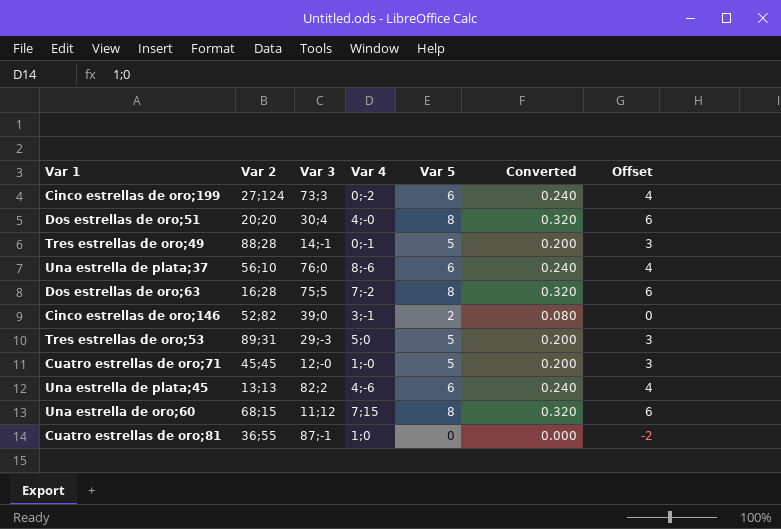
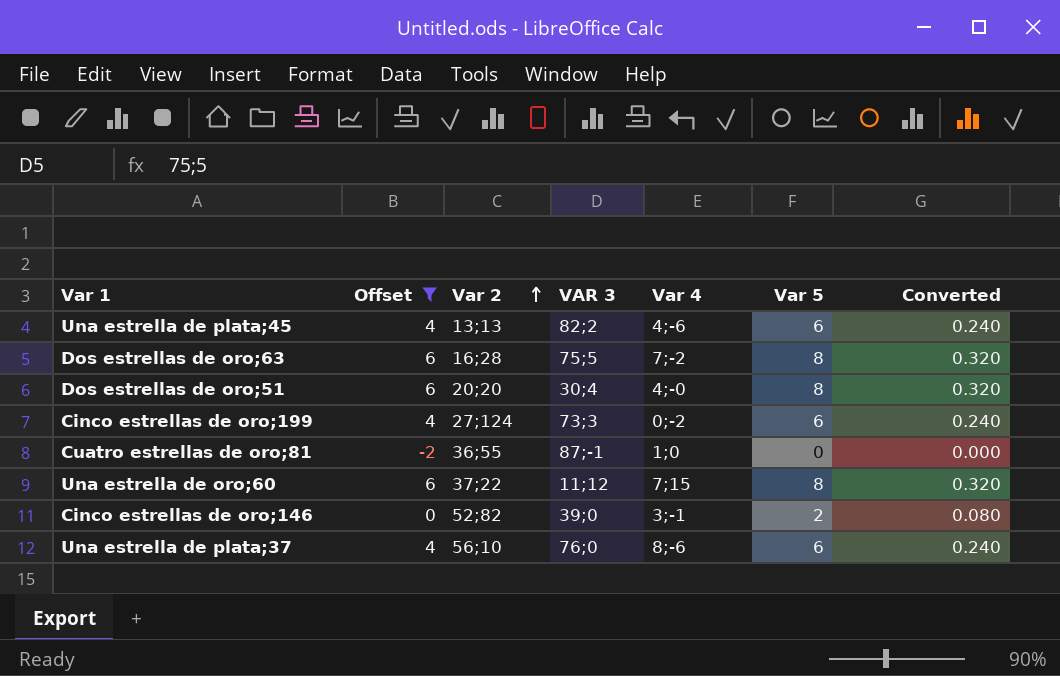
filter: none -> Offset != 3
row order: none -> Var 2 ascending
column Offset | position: 7 -> 2
column name: Var 3 -> VAR 3
Una estrella de oro;60 | Var 2: 68;15 -> 37;22

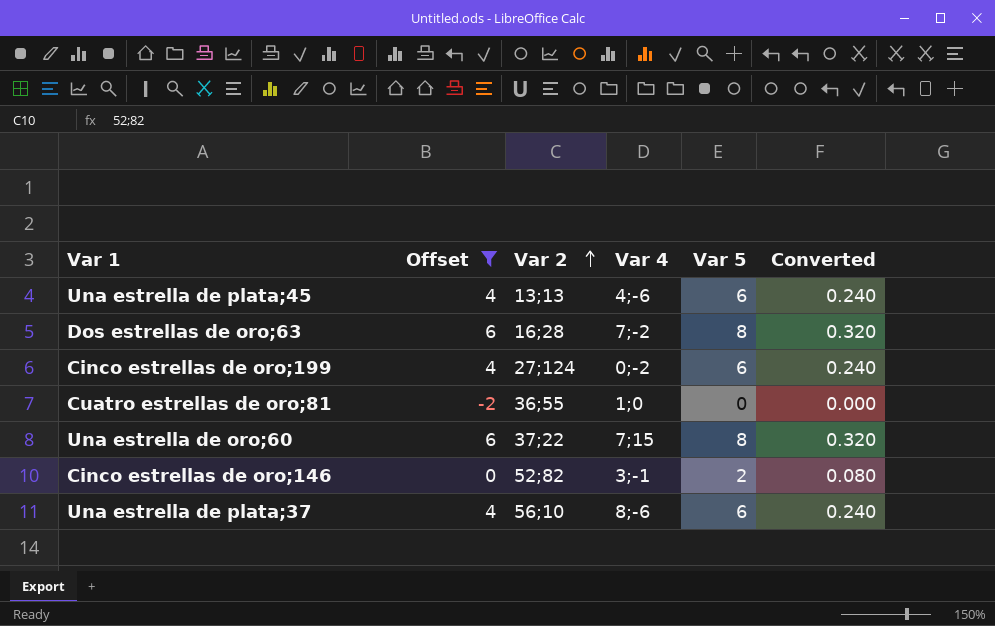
column VAR 3 | position: 4 -> none
row Dos estrellas de oro;51: 6 | 20;20 | 30;4 | 4;-0 | 8 | 0.320 -> none

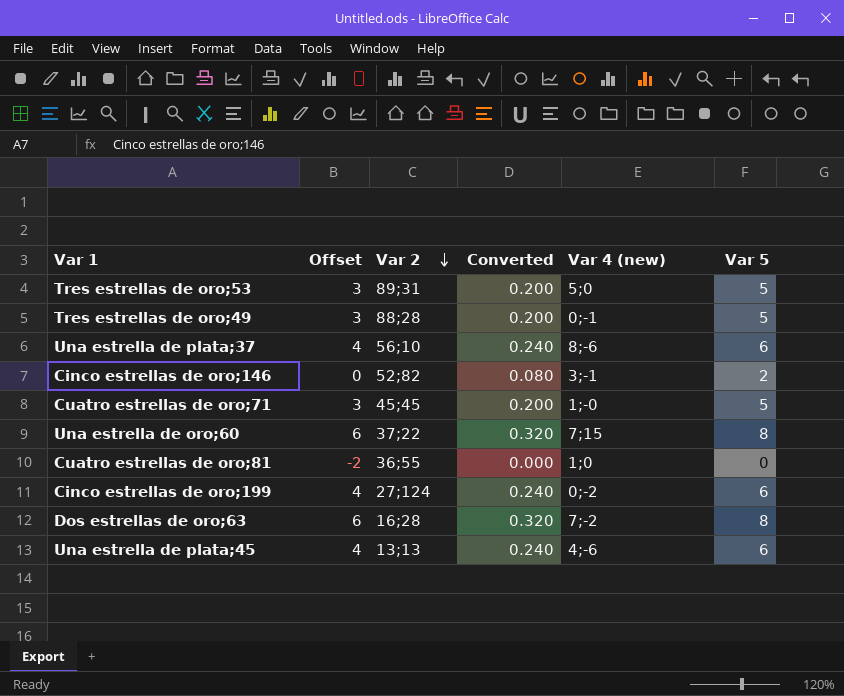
filter: Offset != 3 -> none
row order: Var 2 ascending -> Var 2 descending
column Converted | position: 6 -> 4
column name: Var 4 -> Var 4 (new)

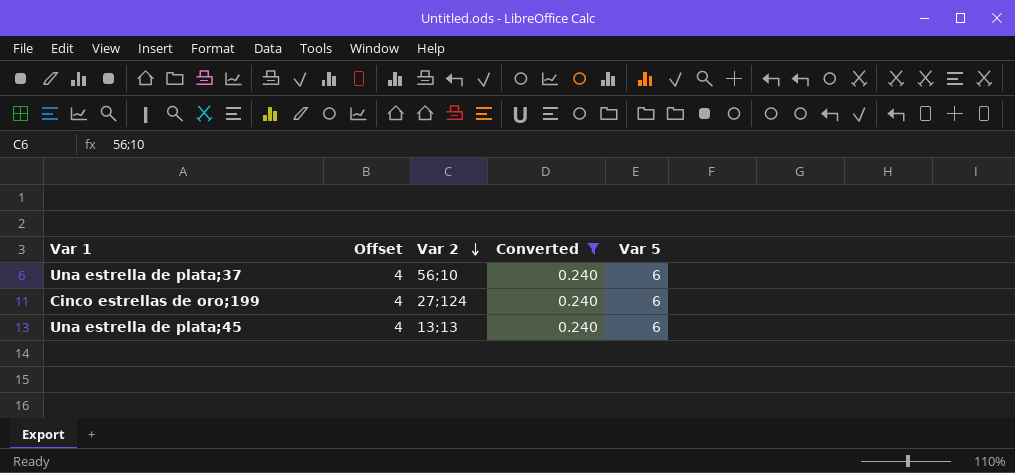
filter: none -> Converted = 0.240
column Var 4 (new) | position: 5 -> none

